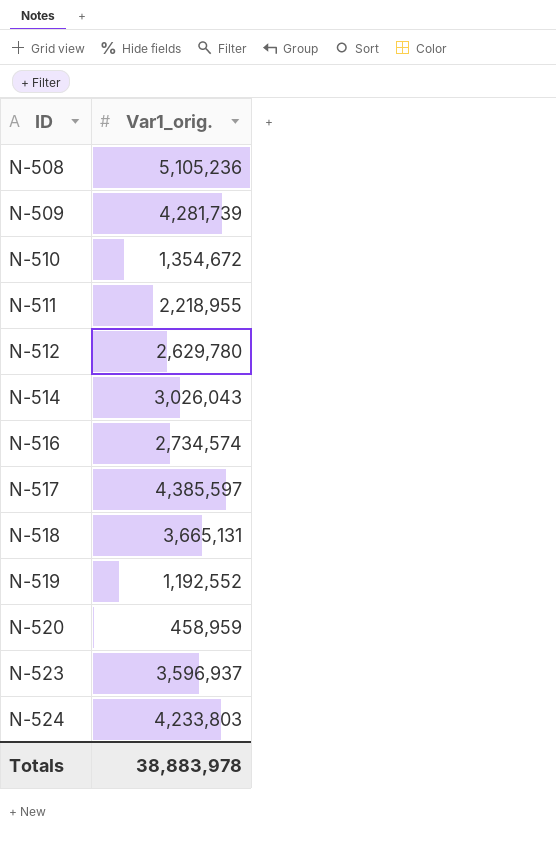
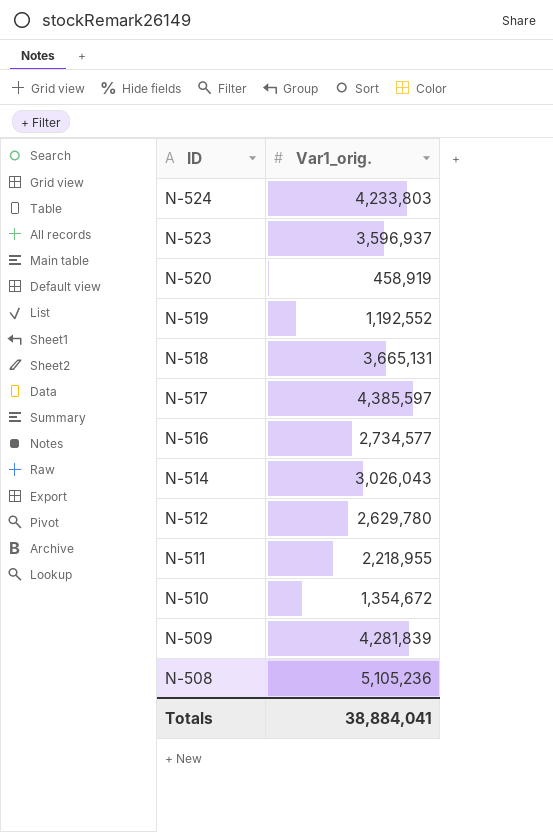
row order: ID ascending -> ID descending
N-520 | Var1_orig.: 458,959 -> 458,919
N-516 | Var1_orig.: 2,734,574 -> 2,734,577
N-509 | Var1_orig.: 4,281,739 -> 4,281,839
Totals | Var1_orig.: 38,883,978 -> 38,884,041

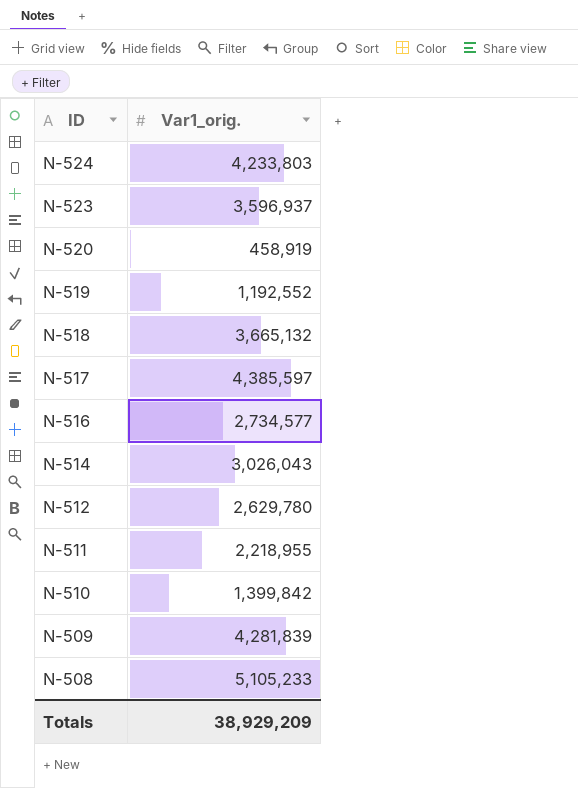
N-518 | Var1_orig.: 3,665,131 -> 3,665,132
N-510 | Var1_orig.: 1,354,672 -> 1,399,842
N-508 | Var1_orig.: 5,105,236 -> 5,105,233
Totals | Var1_orig.: 38,884,041 -> 38,929,209

